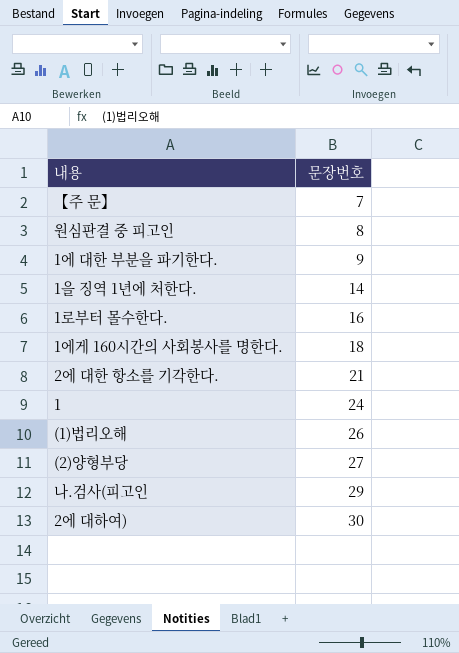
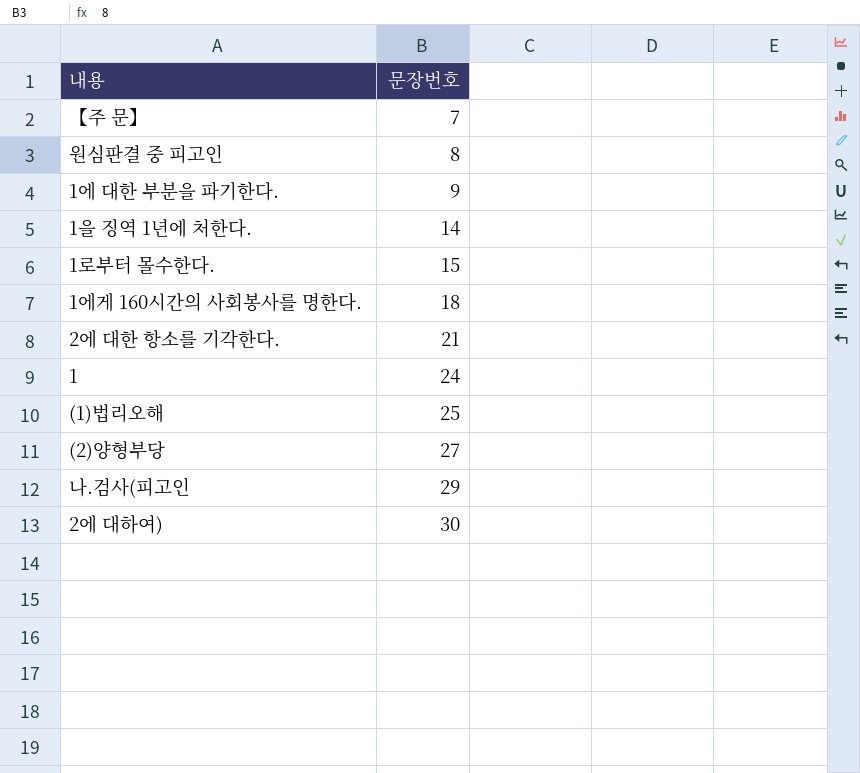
1로부터 몰수한다. | 문장번호: 16 -> 15
(1)법리오해 | 문장번호: 26 -> 25

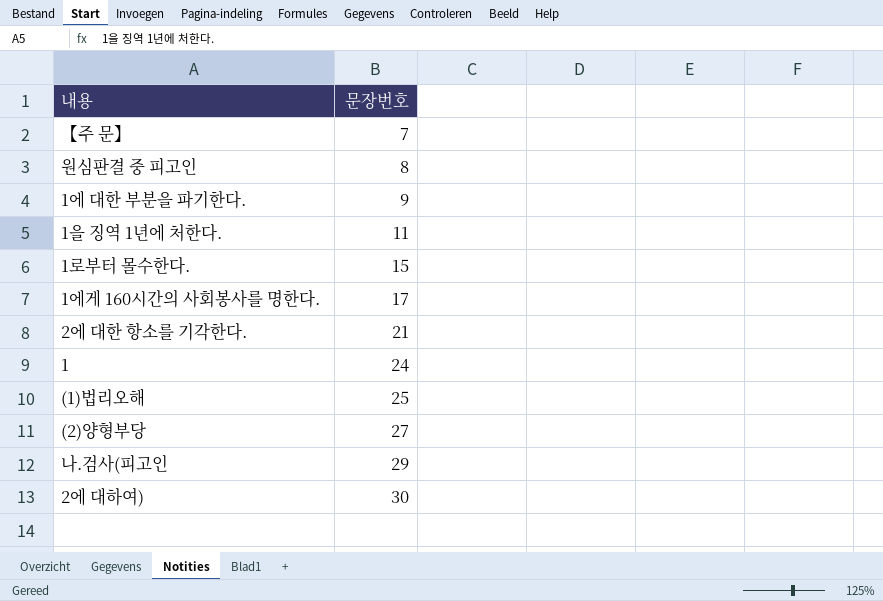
1을 징역 1년에 처한다. | 문장번호: 14 -> 11
1에게 160시간의 사회봉사를 명한다. | 문장번호: 18 -> 17

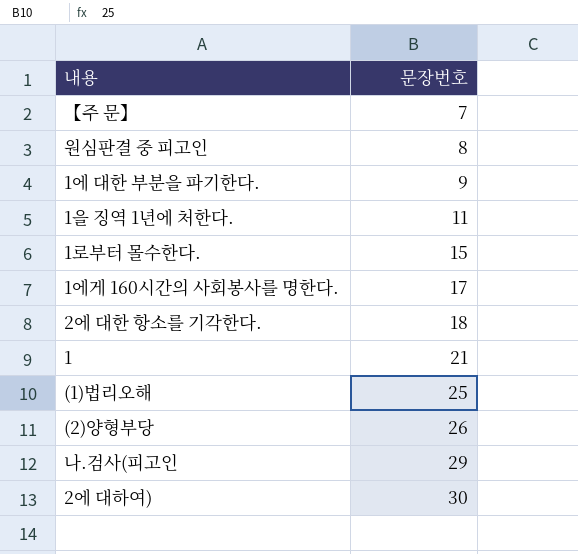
2에 대한 항소를 기각한다. | 문장번호: 21 -> 18
1 | 문장번호: 24 -> 21
(2)양형부당 | 문장번호: 27 -> 26

